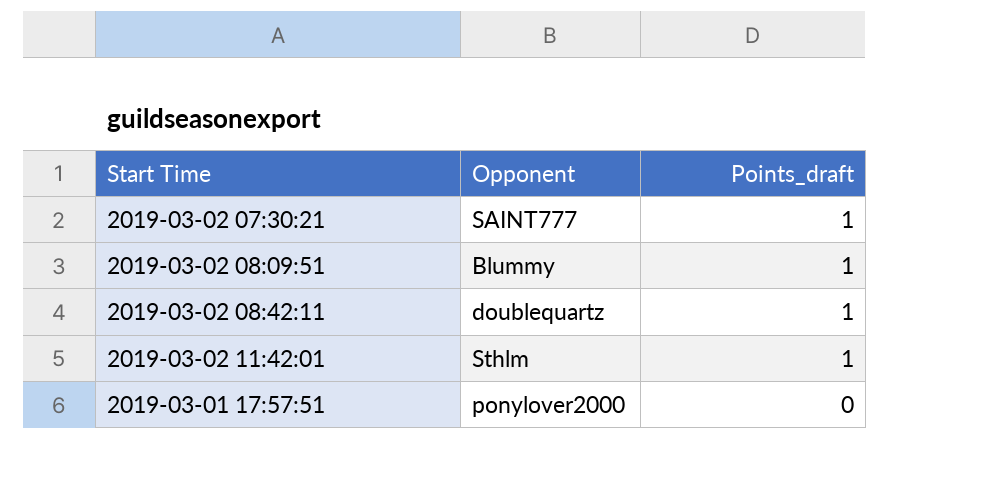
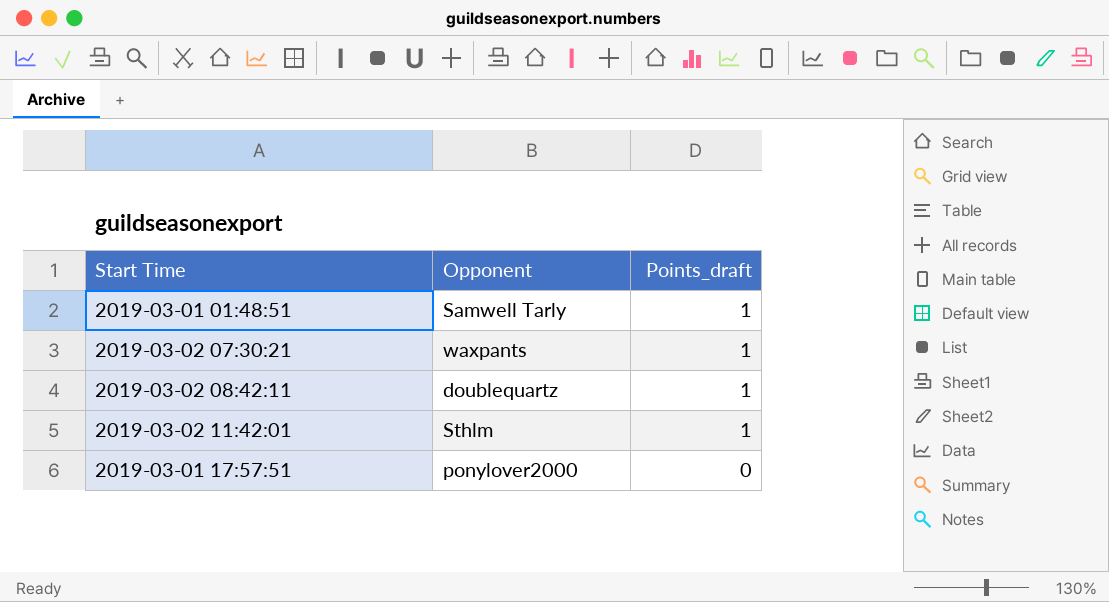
row 2019-03-02 08:09:51: Blummy | 1 -> none
row 2019-03-01 01:48:51: none -> Samwell Tarly | 1
2019-03-02 07:30:21 | Opponent: SAINT777 -> waxpants

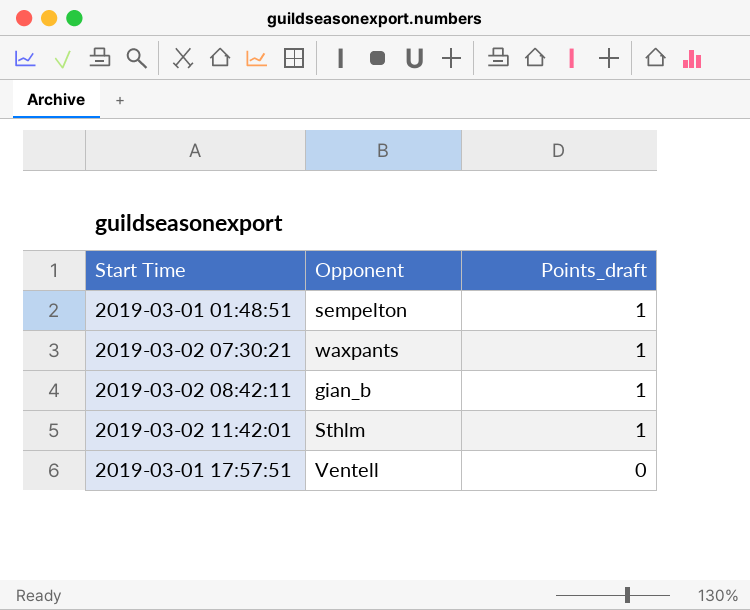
2019-03-01 01:48:51 | Opponent: Samwell Tarly -> sempelton
2019-03-02 08:42:11 | Opponent: doublequartz -> gian_b
2019-03-01 17:57:51 | Opponent: ponylover2000 -> Ventell

